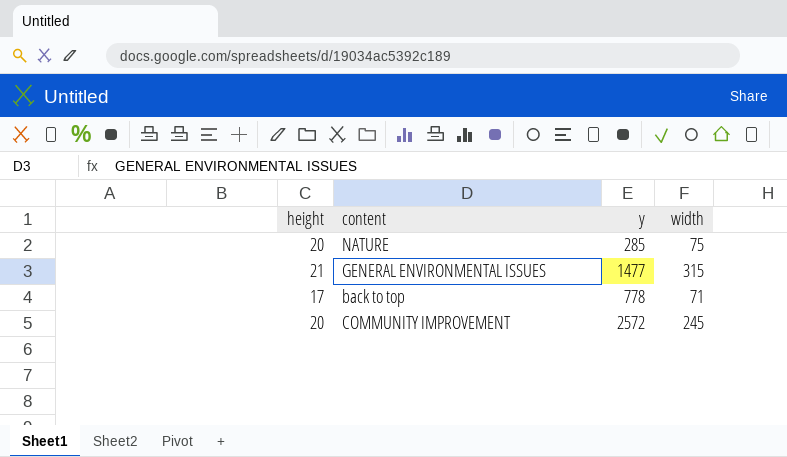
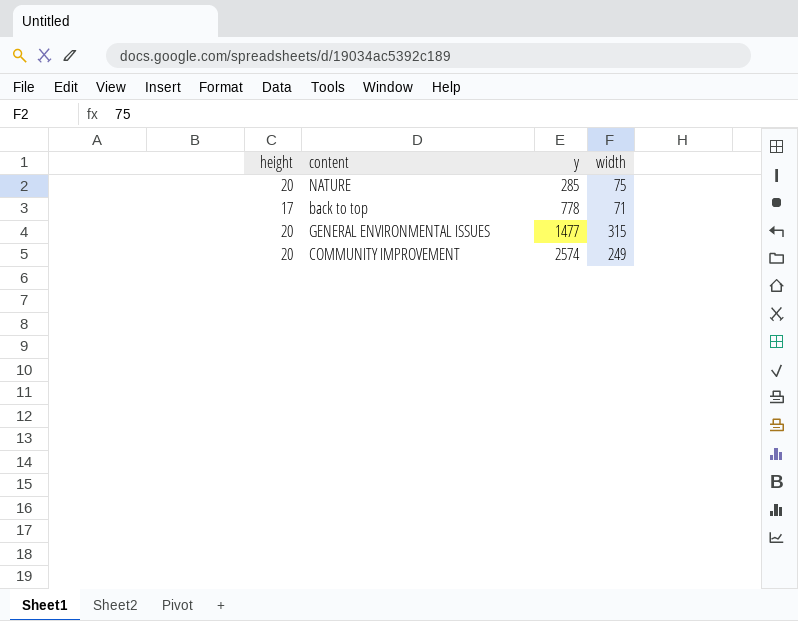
row order: none -> y ascending
GENERAL ENVIRONMENTAL ISSUES | height: 21 -> 20
COMMUNITY IMPROVEMENT | y: 2572 -> 2574
COMMUNITY IMPROVEMENT | width: 245 -> 249

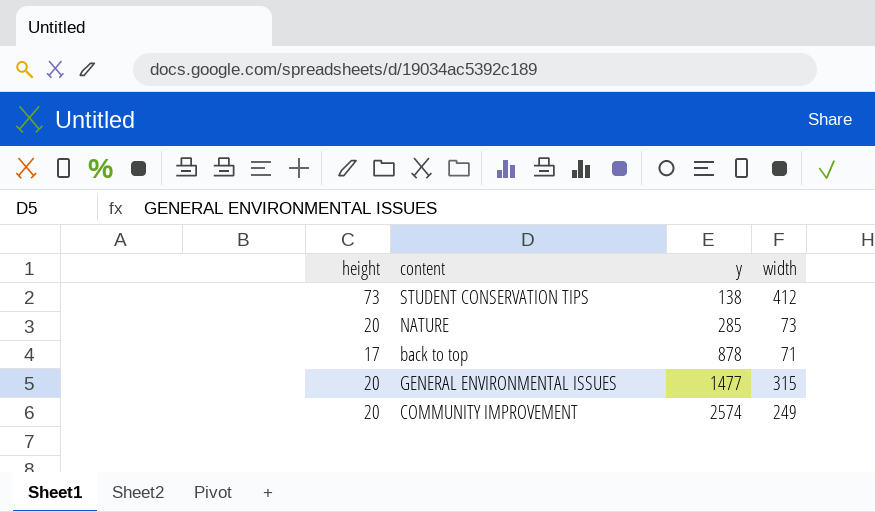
row STUDENT CONSERVATION TIPS: none -> 73 | 138 | 412
NATURE | width: 75 -> 73
back to top | y: 778 -> 878

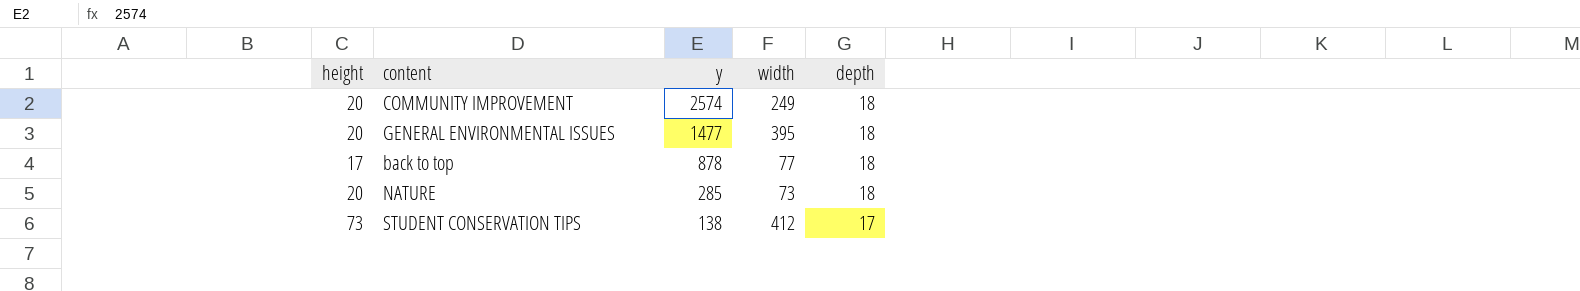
row order: y ascending -> y descending
column depth | position: none -> 5
GENERAL ENVIRONMENTAL ISSUES | width: 315 -> 395
back to top | width: 71 -> 77

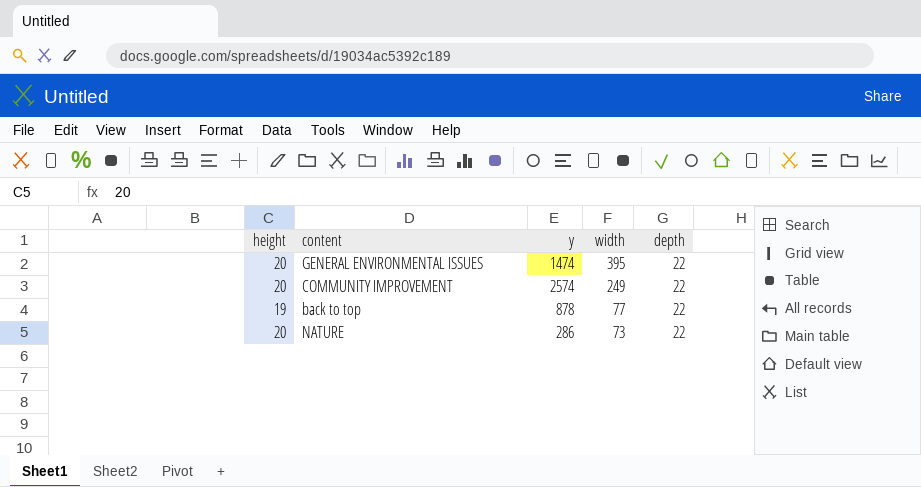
row order: y descending -> width descending
row STUDENT CONSERVATION TIPS: 73 | 138 | 412 | 17 -> none
GENERAL ENVIRONMENTAL ISSUES | y: 1477 -> 1474
GENERAL ENVIRONMENTAL ISSUES | depth: 18 -> 22
COMMUNITY IMPROVEMENT | depth: 18 -> 22
back to top | height: 17 -> 19
back to top | depth: 18 -> 22
NATURE | y: 285 -> 286
NATURE | depth: 18 -> 22

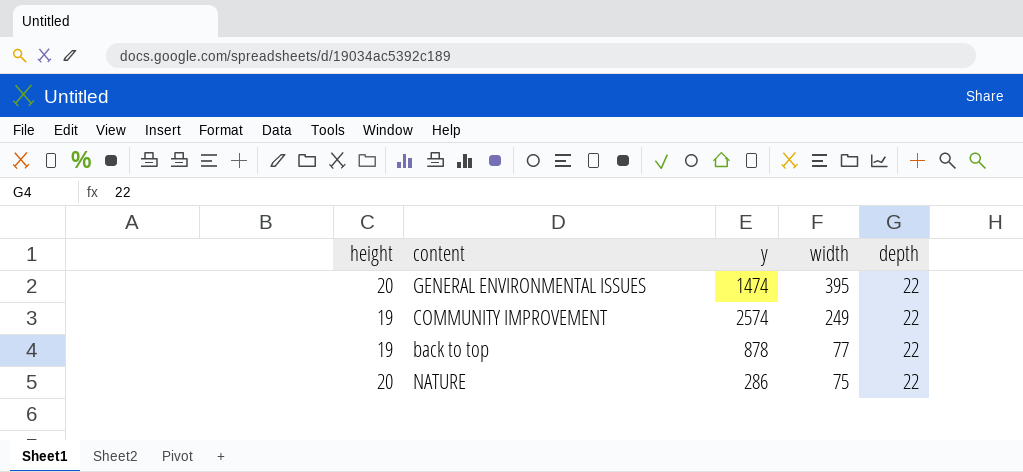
COMMUNITY IMPROVEMENT | height: 20 -> 19
NATURE | width: 73 -> 75

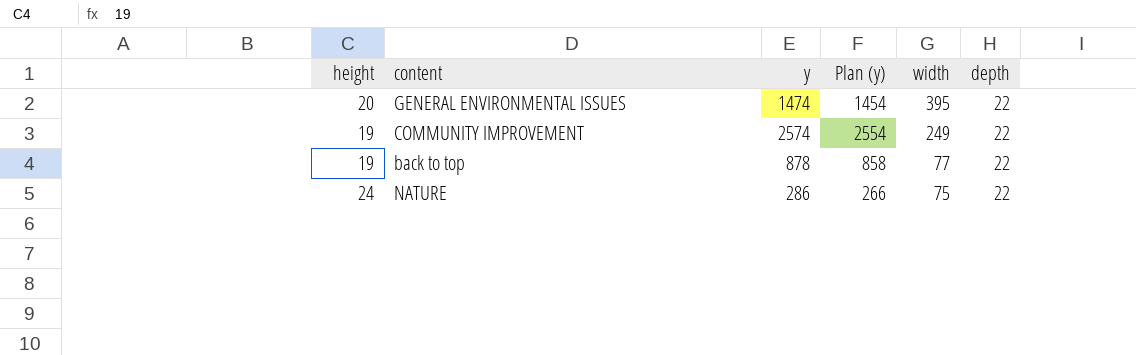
column Plan (y) | formula: none -> [y] - 20
NATURE | height: 20 -> 24

